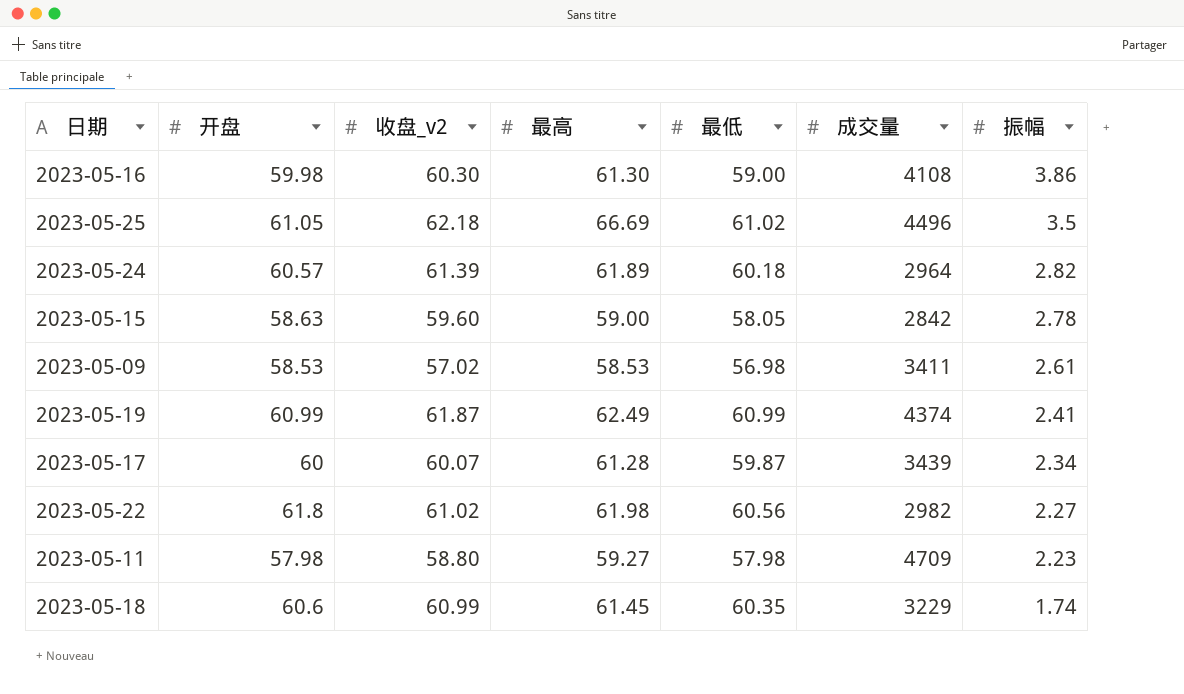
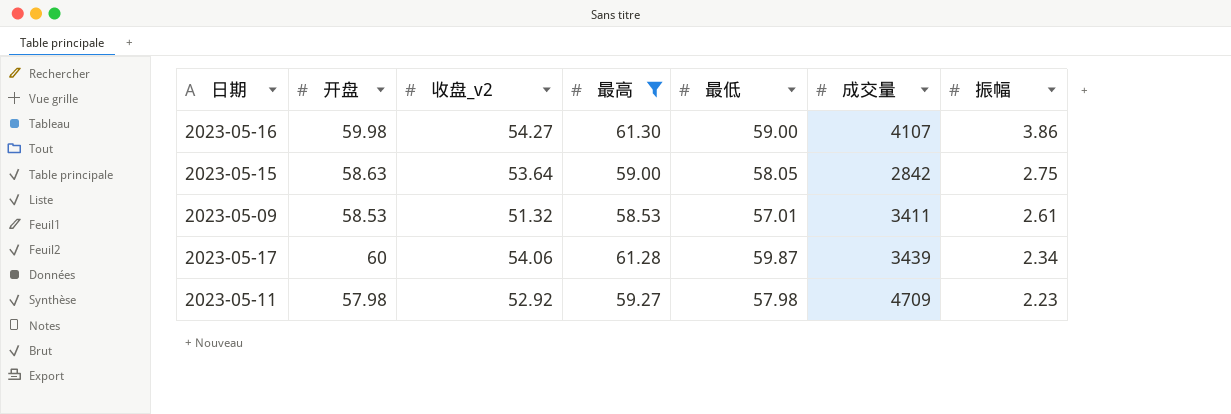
filter: none -> 最高 <= 61.30
2023-05-16 | 收盘_v2: 60.30 -> 54.27
2023-05-16 | 成交量: 4108 -> 4107
2023-05-15 | 收盘_v2: 59.60 -> 53.64
2023-05-15 | 振幅: 2.78 -> 2.75
2023-05-09 | 收盘_v2: 57.02 -> 51.32
2023-05-09 | 最低: 56.98 -> 57.01
2023-05-17 | 收盘_v2: 60.07 -> 54.06
2023-05-11 | 收盘_v2: 58.80 -> 52.92

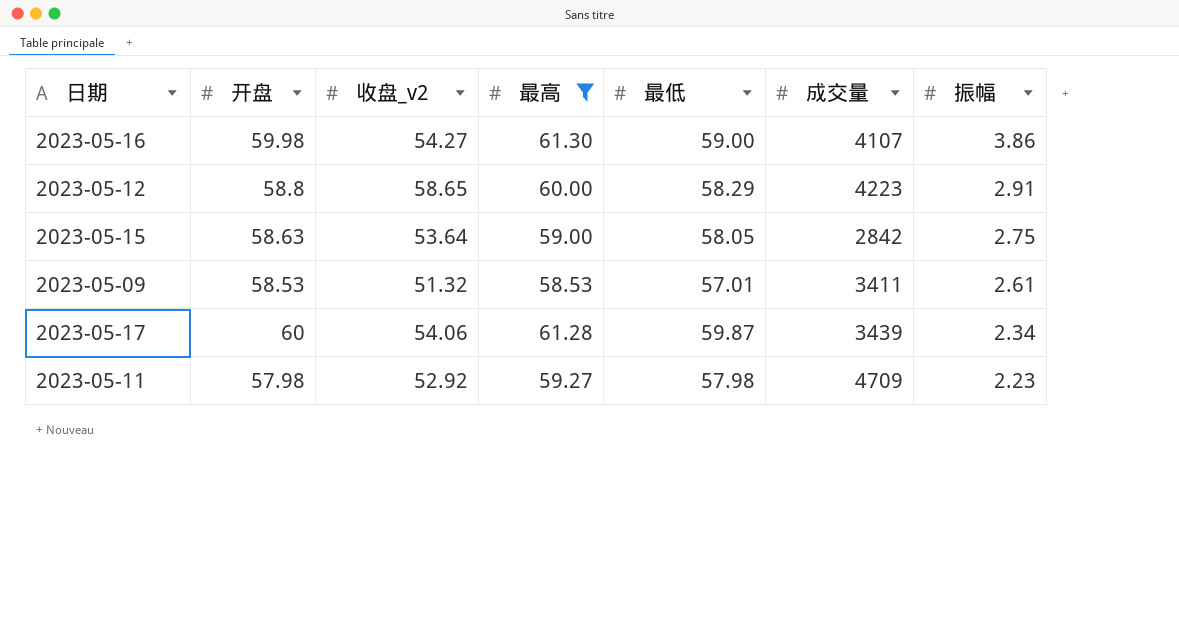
row 2023-05-12: none -> 58.8 | 58.65 | 60.00 | 58.29 | 4223 | 2.91

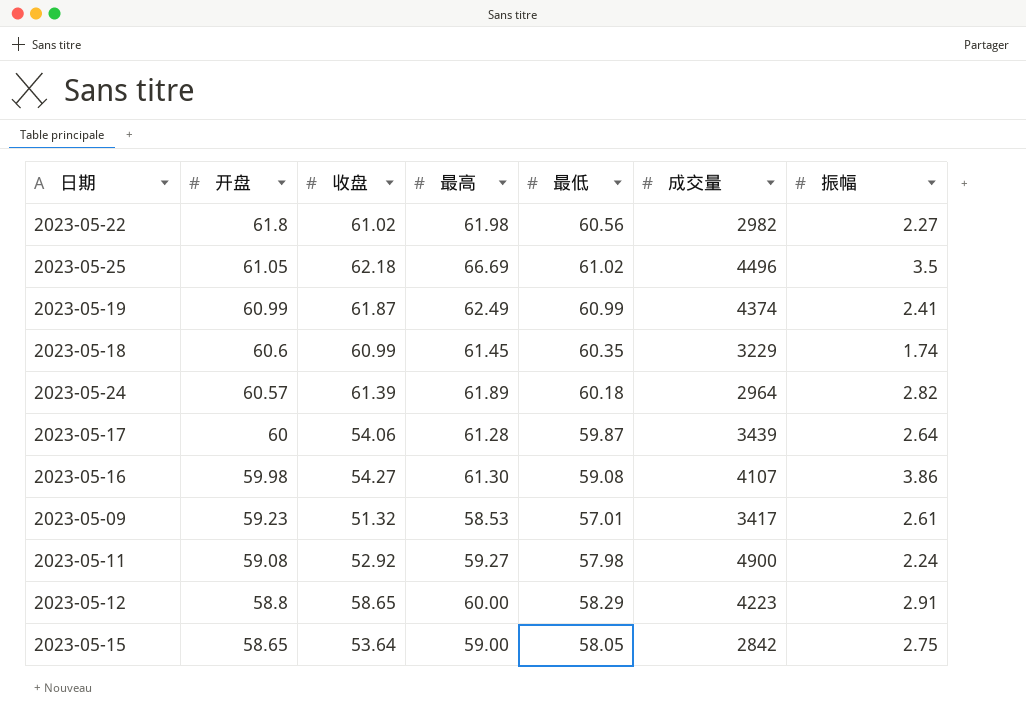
filter: 最高 <= 61.30 -> none
row order: 振幅 descending -> 开盘 descending
column name: 收盘_v2 -> 收盘
2023-05-17 | 振幅: 2.34 -> 2.64
2023-05-16 | 最低: 59.00 -> 59.08
2023-05-09 | 开盘: 58.53 -> 59.23
2023-05-09 | 成交量: 3411 -> 3417
2023-05-11 | 开盘: 57.98 -> 59.08
2023-05-11 | 成交量: 4709 -> 4900
2023-05-11 | 振幅: 2.23 -> 2.24
2023-05-15 | 开盘: 58.63 -> 58.65

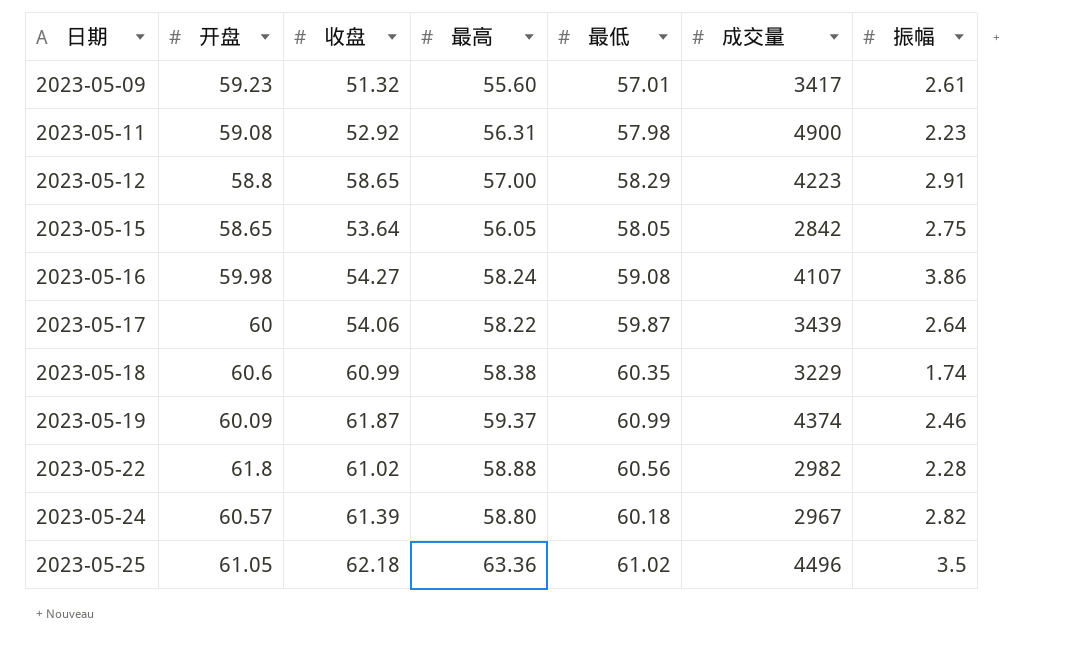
row order: 开盘 descending -> 日期 ascending
2023-05-09 | 最高: 58.53 -> 55.60
2023-05-11 | 最高: 59.27 -> 56.31
2023-05-11 | 振幅: 2.24 -> 2.23
2023-05-12 | 最高: 60.00 -> 57.00
2023-05-15 | 最高: 59.00 -> 56.05
2023-05-16 | 最高: 61.30 -> 58.24
2023-05-17 | 最高: 61.28 -> 58.22
2023-05-18 | 最高: 61.45 -> 58.38
2023-05-19 | 开盘: 60.99 -> 60.09
2023-05-19 | 最高: 62.49 -> 59.37
2023-05-19 | 振幅: 2.41 -> 2.46
2023-05-22 | 最高: 61.98 -> 58.88
2023-05-22 | 振幅: 2.27 -> 2.28
2023-05-24 | 最高: 61.89 -> 58.80
2023-05-24 | 成交量: 2964 -> 2967
2023-05-25 | 最高: 66.69 -> 63.36

